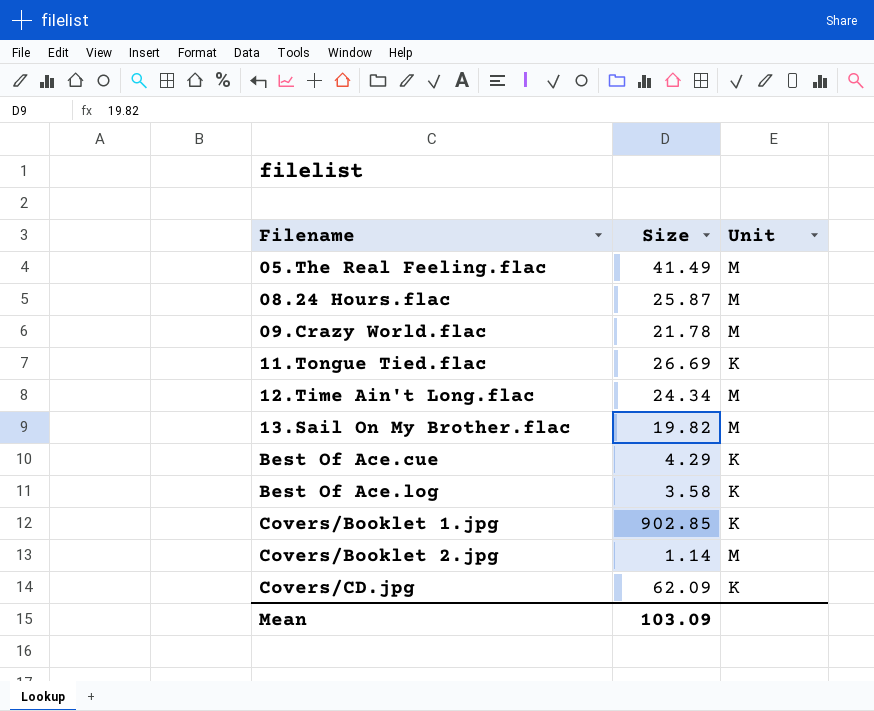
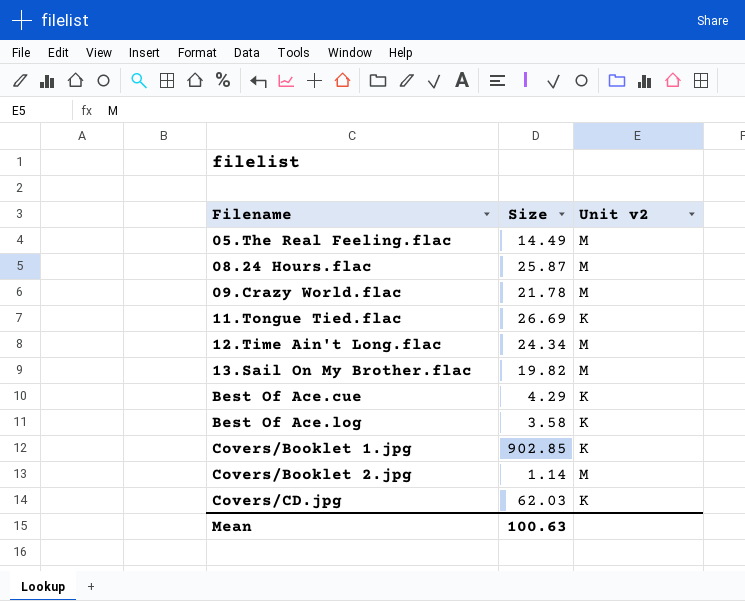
column name: Unit -> Unit v2
05.The Real Feeling.flac | Size: 41.49 -> 14.49
Covers/CD.jpg | Size: 62.09 -> 62.03
Mean | Size: 103.09 -> 100.63

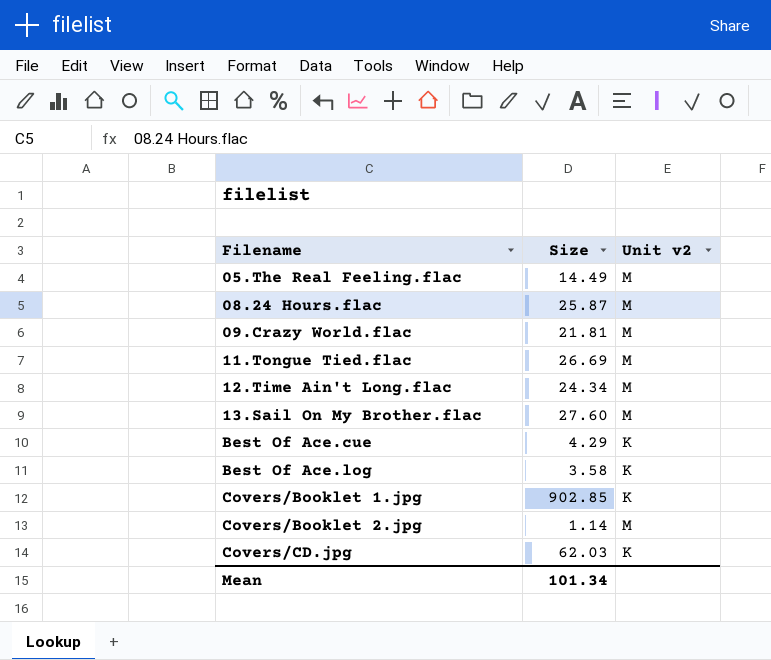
09.Crazy World.flac | Size: 21.78 -> 21.81
11.Tongue Tied.flac | Unit v2: K -> M
13.Sail On My Brother.flac | Size: 19.82 -> 27.60
Mean | Size: 100.63 -> 101.34

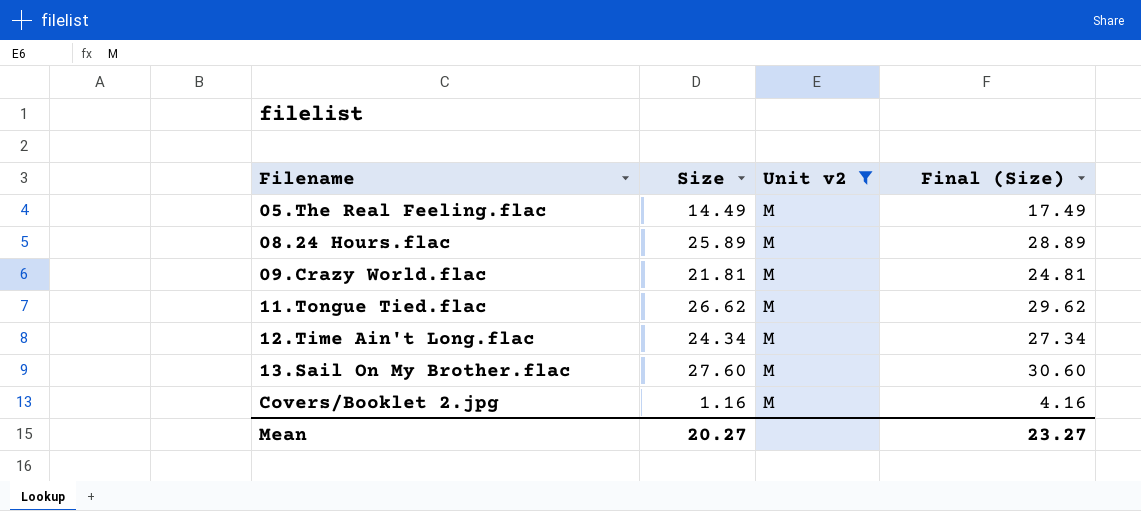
filter: none -> Unit v2 = M
column Final (Size) | formula: none -> [Size] + 3
08.24 Hours.flac | Size: 25.87 -> 25.89
11.Tongue Tied.flac | Size: 26.69 -> 26.62
Covers/Booklet 2.jpg | Size: 1.14 -> 1.16
Mean | Size: 101.34 -> 20.27

